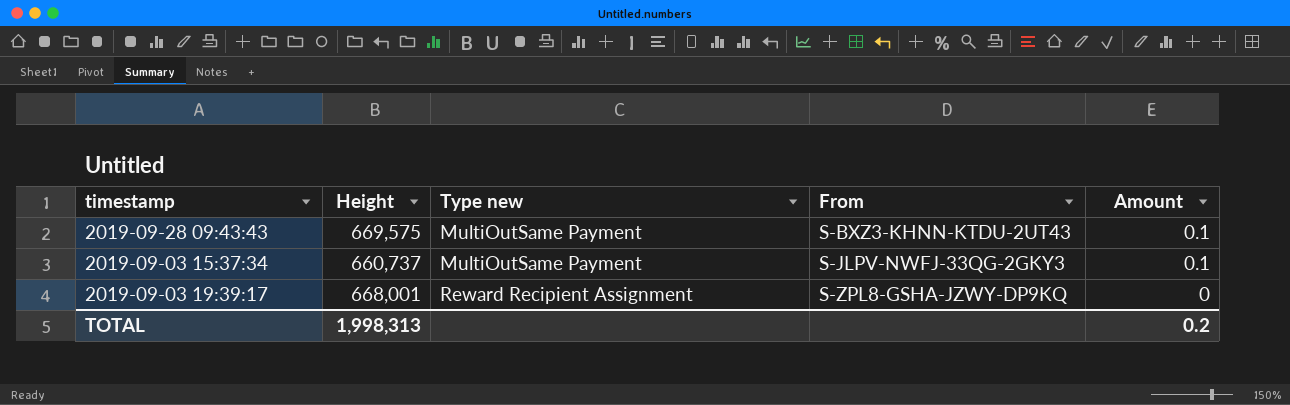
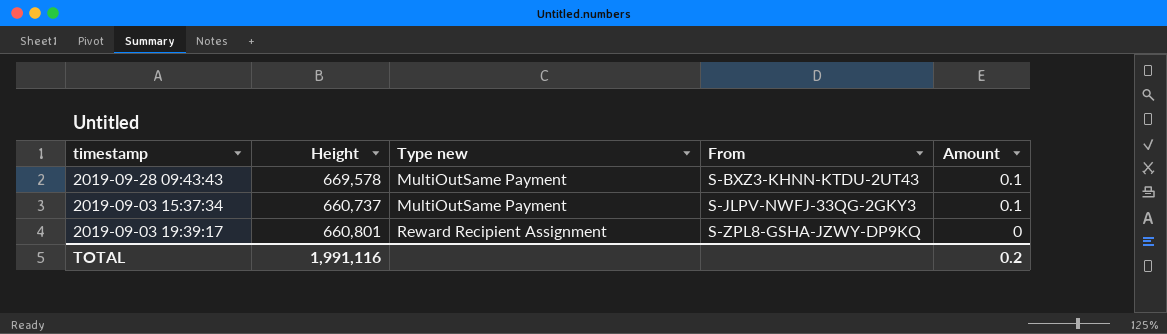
2019-09-28 09:43:43 | Height: 669,575 -> 669,578
2019-09-03 19:39:17 | Height: 668,001 -> 660,801
TOTAL | Height: 1,998,313 -> 1,991,116

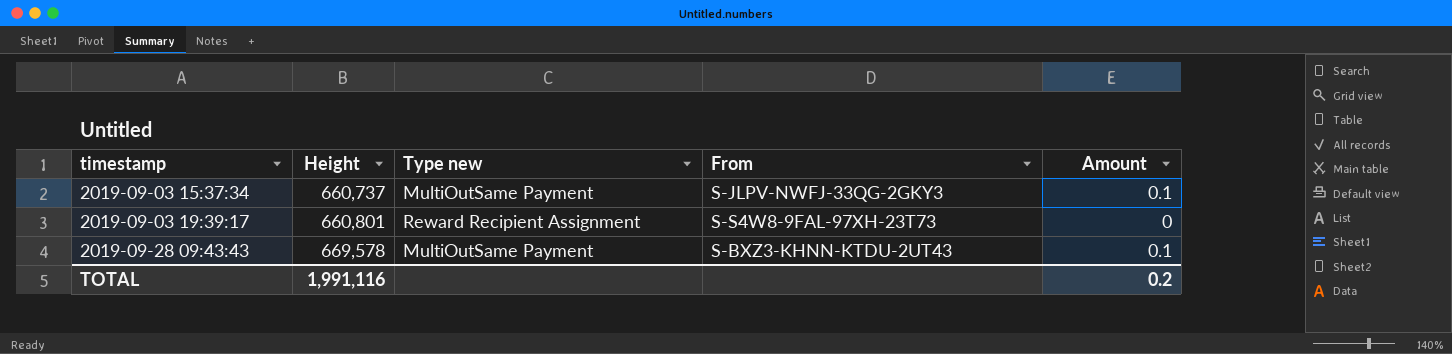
row order: Type new ascending -> timestamp ascending
2019-09-03 19:39:17 | From: S-ZPL8-GSHA-JZWY-DP9KQ -> S-S4W8-9FAL-97XH-23T73

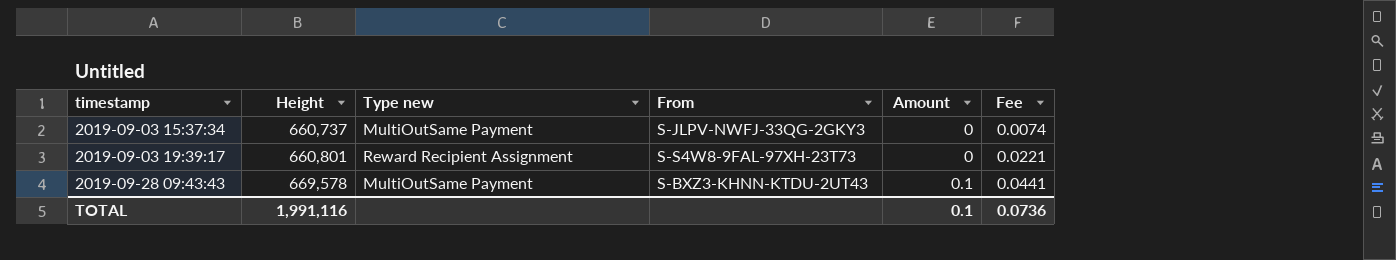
column Fee | position: none -> 6
2019-09-03 15:37:34 | Amount: 0.1 -> 0
TOTAL | Amount: 0.2 -> 0.1

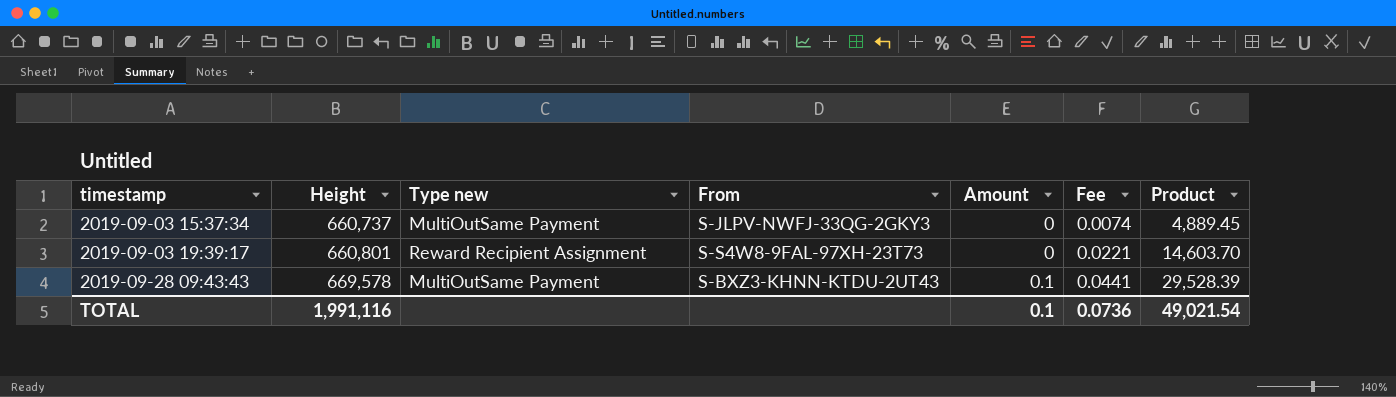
column Product | formula: none -> [Height] * [Fee]

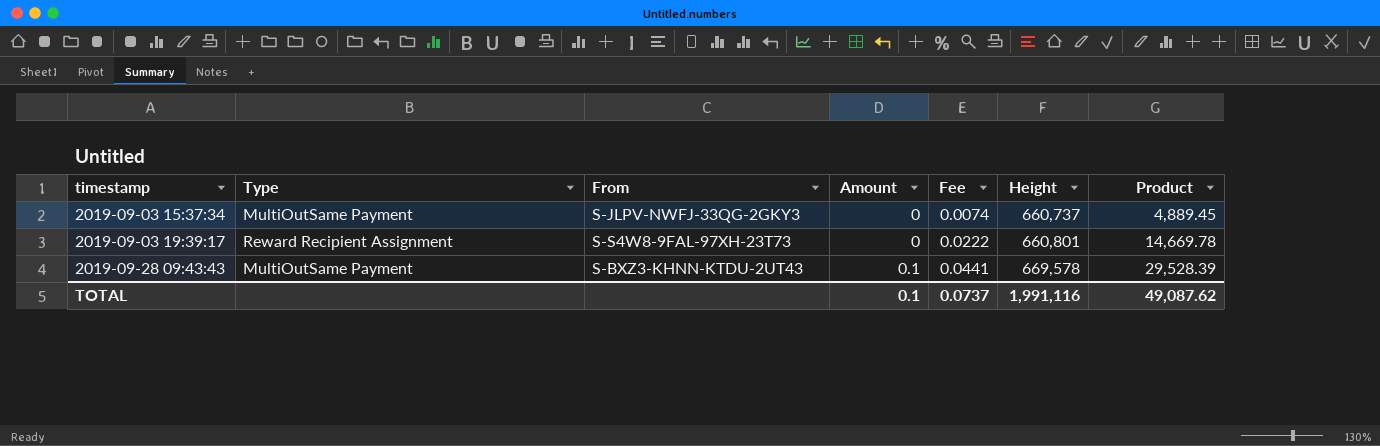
column name: Type new -> Type
column Height | position: 2 -> 6
2019-09-03 19:39:17 | Fee: 0.0221 -> 0.0222
2019-09-03 19:39:17 | Product: 14,603.70 -> 14,669.78
TOTAL | Fee: 0.0736 -> 0.0737
TOTAL | Product: 49,021.54 -> 49,087.62

